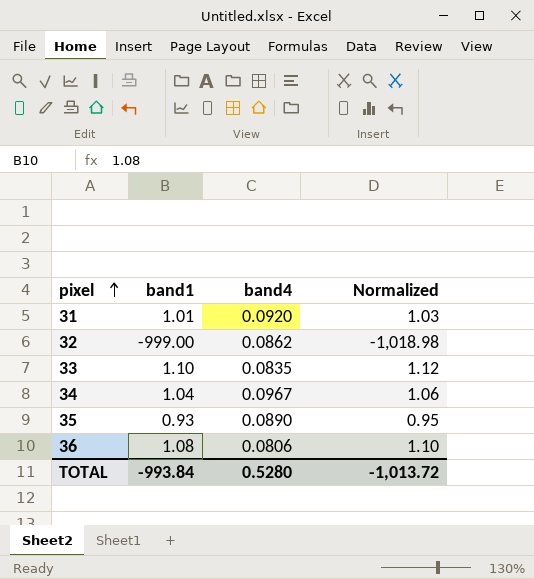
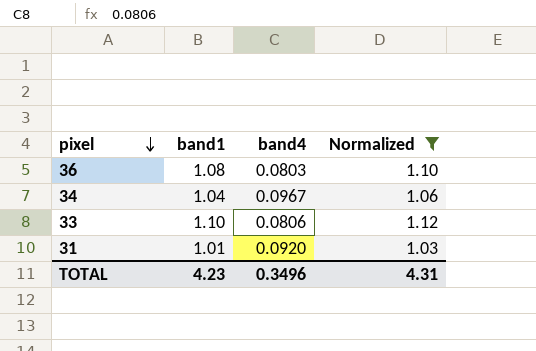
filter: none -> Normalized >= 1.03
row order: pixel ascending -> pixel descending
36 | band4: 0.0806 -> 0.0803
33 | band4: 0.0835 -> 0.0806
TOTAL | band1: -993.84 -> 4.23
TOTAL | band4: 0.5280 -> 0.3496
TOTAL | Normalized: -1,013.72 -> 4.31

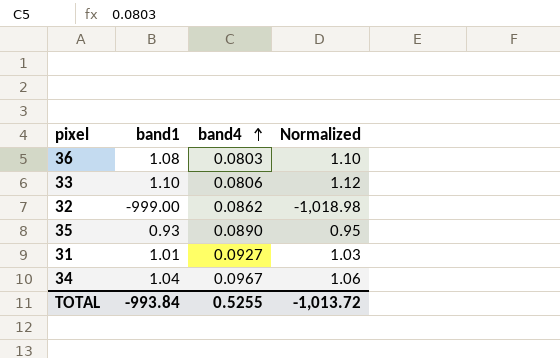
filter: Normalized >= 1.03 -> none
row order: pixel descending -> band4 ascending
31 | band4: 0.0920 -> 0.0927
TOTAL | band1: 4.23 -> -993.84
TOTAL | band4: 0.3496 -> 0.5255
TOTAL | Normalized: 4.31 -> -1,013.72

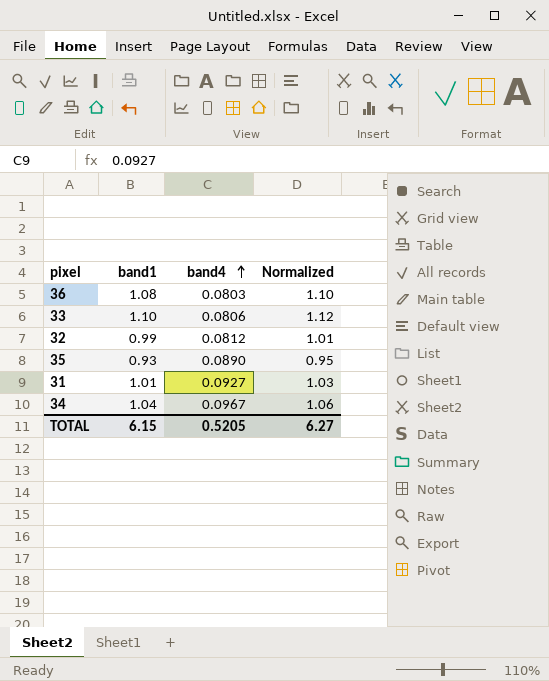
32 | band1: -999.00 -> 0.99
32 | band4: 0.0862 -> 0.0812
32 | Normalized: -1,018.98 -> 1.01
TOTAL | band1: -993.84 -> 6.15
TOTAL | band4: 0.5255 -> 0.5205
TOTAL | Normalized: -1,013.72 -> 6.27

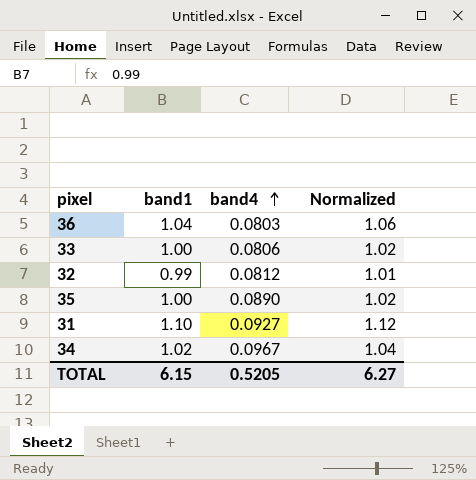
36 | band1: 1.08 -> 1.04
36 | Normalized: 1.10 -> 1.06
33 | band1: 1.10 -> 1.00
33 | Normalized: 1.12 -> 1.02
35 | band1: 0.93 -> 1.00
35 | Normalized: 0.95 -> 1.02
31 | band1: 1.01 -> 1.10
31 | Normalized: 1.03 -> 1.12
34 | band1: 1.04 -> 1.02
34 | Normalized: 1.06 -> 1.04

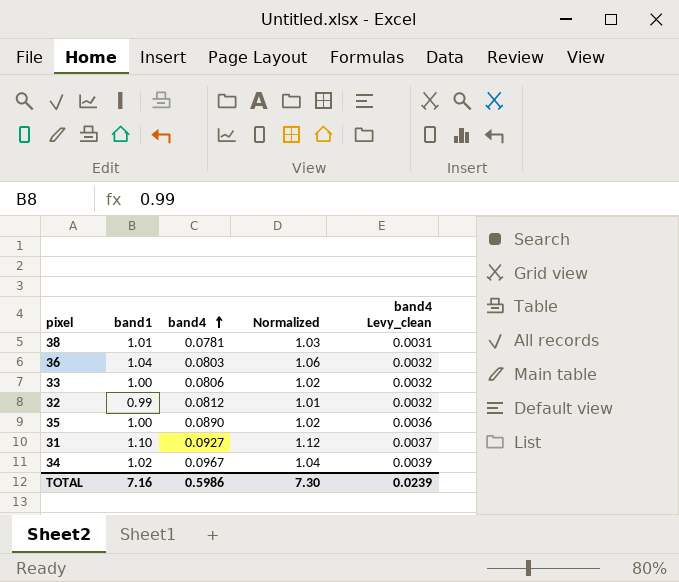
column band4 Levy_clean | formula: none -> [band4] * 0.04
row 38: none -> 1.01 | 0.0781 | 1.03 | 0.0031
TOTAL | band1: 6.15 -> 7.16
TOTAL | band4: 0.5205 -> 0.5986
TOTAL | Normalized: 6.27 -> 7.30

